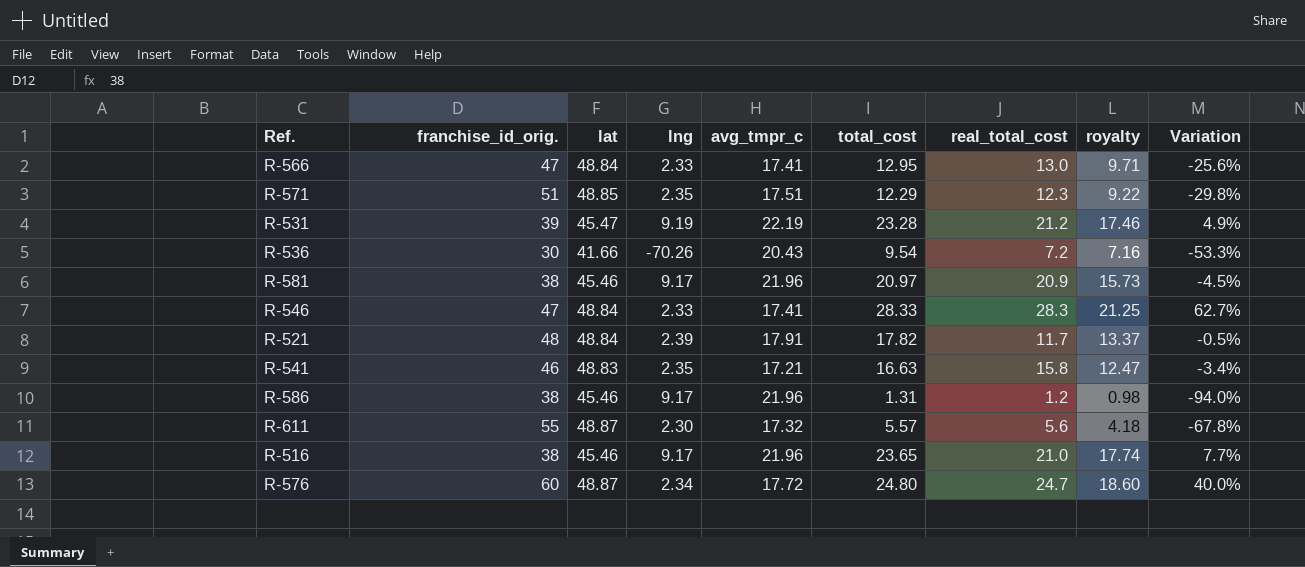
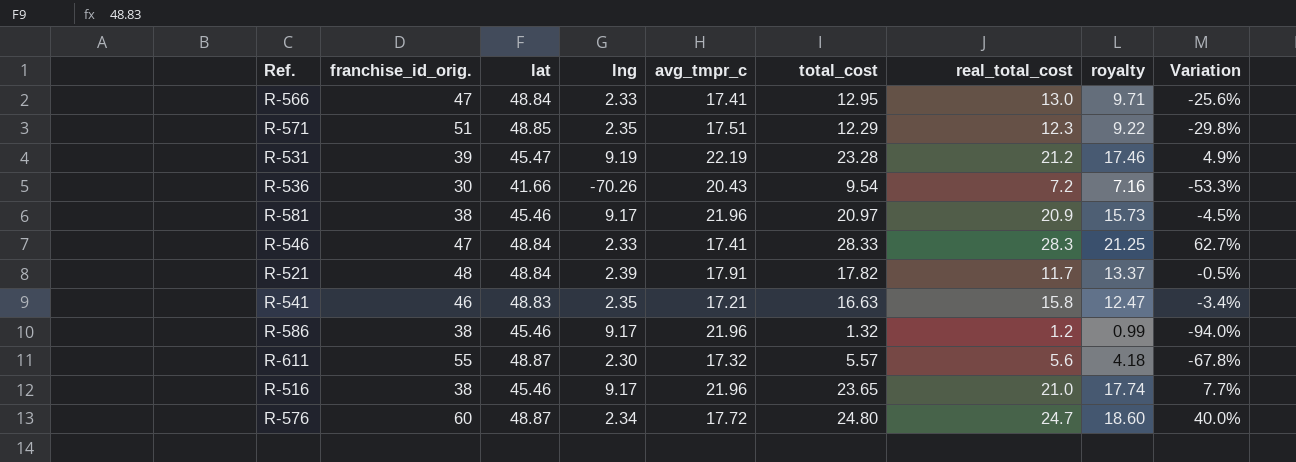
R-586 | total_cost: 1.31 -> 1.32
R-586 | royalty: 0.98 -> 0.99

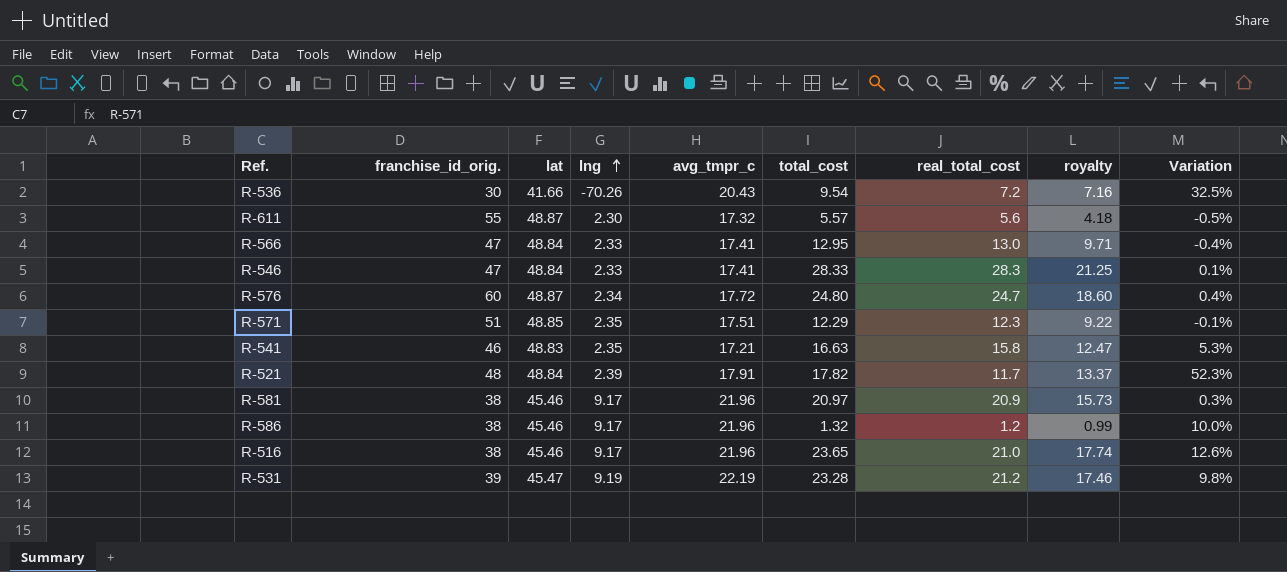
row order: none -> lng ascending
column Variation | formula: ([total_cost] - [avg_tmpr_c]) / [avg_tmpr_c] -> ([total_cost] - [real_total_cost]) / [real_total_cost]

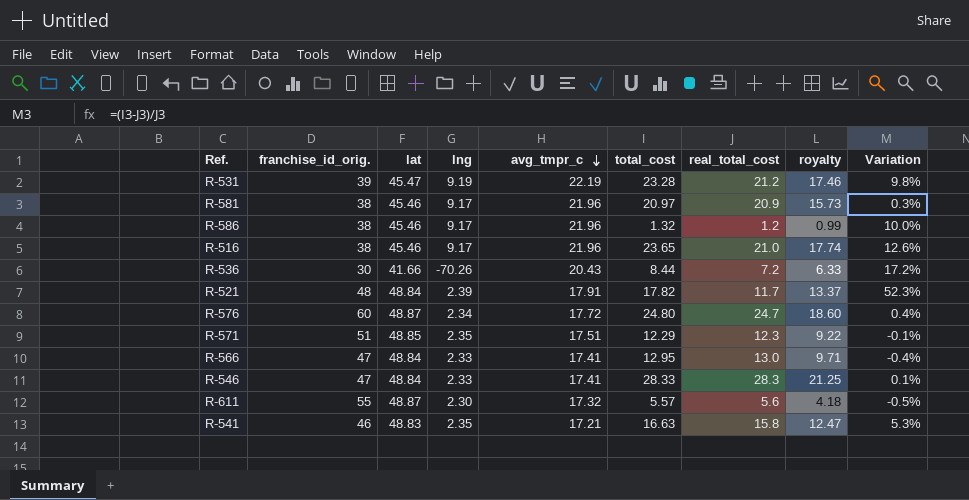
row order: lng ascending -> avg_tmpr_c descending
R-536 | total_cost: 9.54 -> 8.44
R-536 | royalty: 7.16 -> 6.33
R-536 | Variation: 32.5% -> 17.2%

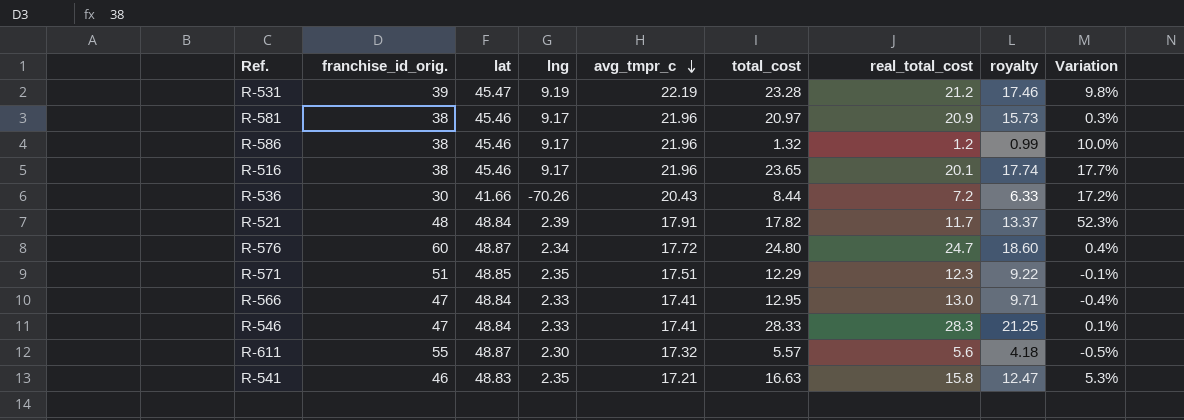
R-516 | real_total_cost: 21.0 -> 20.1
R-516 | Variation: 12.6% -> 17.7%

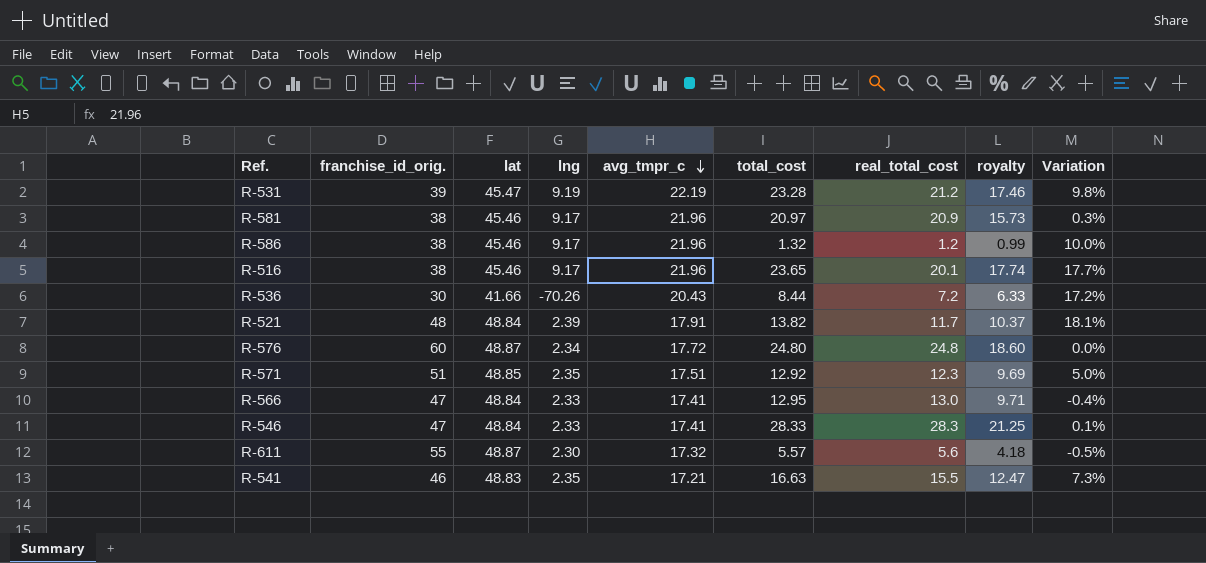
R-521 | total_cost: 17.82 -> 13.82
R-521 | royalty: 13.37 -> 10.37
R-521 | Variation: 52.3% -> 18.1%
R-576 | real_total_cost: 24.7 -> 24.8
R-576 | Variation: 0.4% -> 0.0%
R-571 | total_cost: 12.29 -> 12.92
R-571 | royalty: 9.22 -> 9.69
R-571 | Variation: -0.1% -> 5.0%
R-541 | real_total_cost: 15.8 -> 15.5
R-541 | Variation: 5.3% -> 7.3%

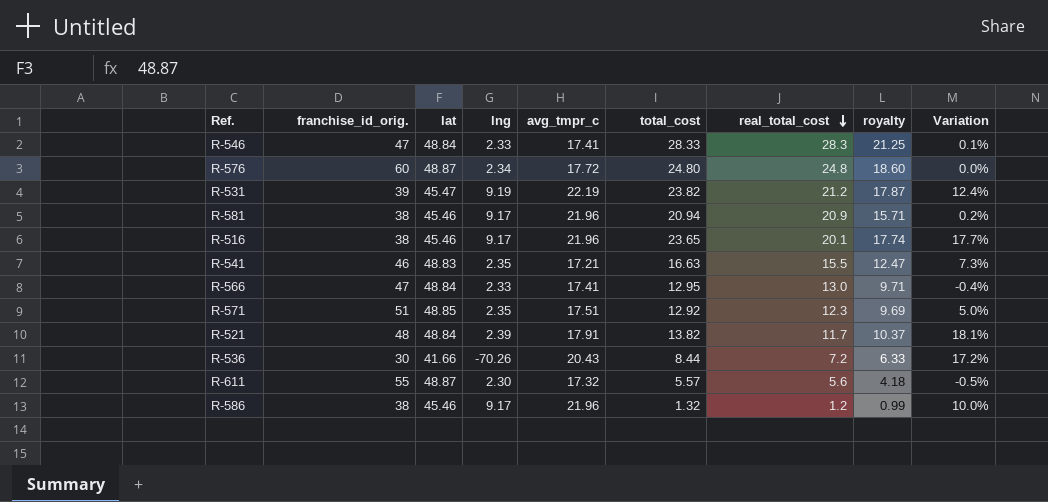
row order: avg_tmpr_c descending -> real_total_cost descending
R-531 | total_cost: 23.28 -> 23.82
R-531 | royalty: 17.46 -> 17.87
R-531 | Variation: 9.8% -> 12.4%
R-581 | total_cost: 20.97 -> 20.94
R-581 | royalty: 15.73 -> 15.71
R-581 | Variation: 0.3% -> 0.2%

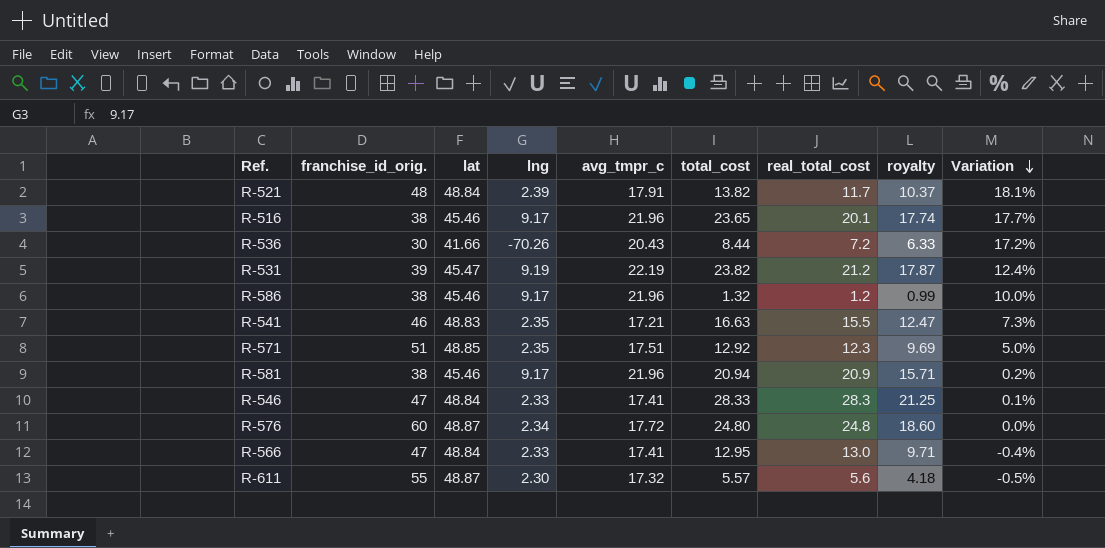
row order: real_total_cost descending -> Variation descending

